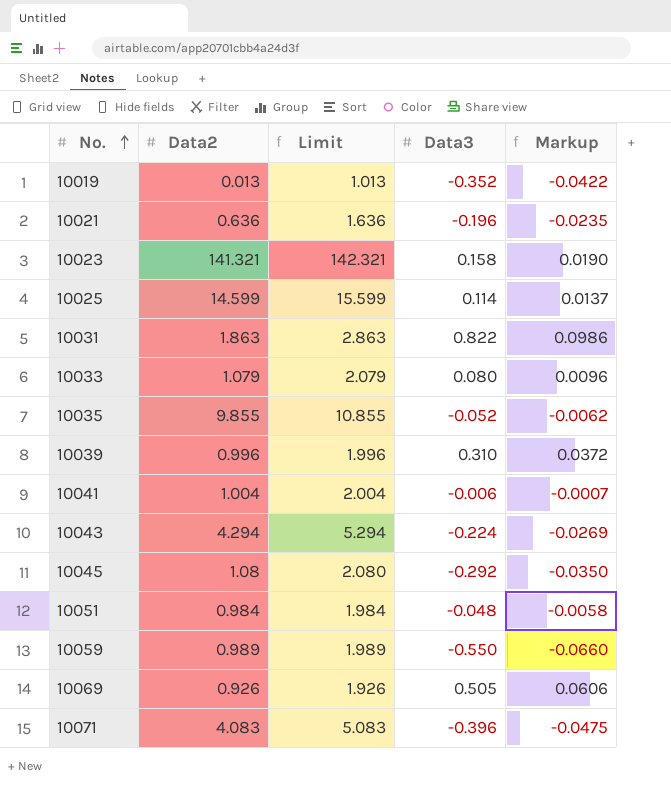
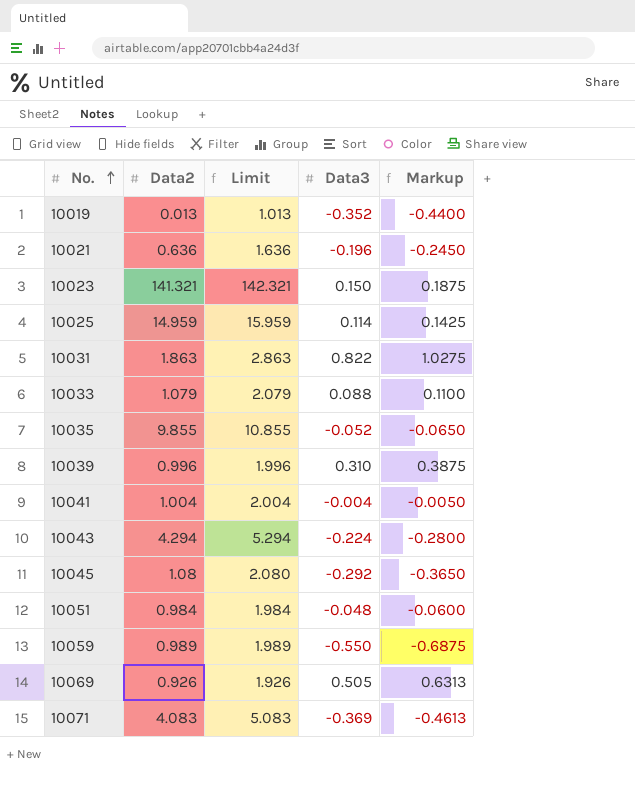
column Markup | formula: [Data3] * 0.12 -> [Data3] * 1.25
10023 | Data3: 0.158 -> 0.150
10025 | Data2: 14.599 -> 14.959
10025 | Limit: 15.599 -> 15.959
10033 | Data3: 0.080 -> 0.088
10041 | Data3: -0.006 -> -0.004
10071 | Data3: -0.396 -> -0.369

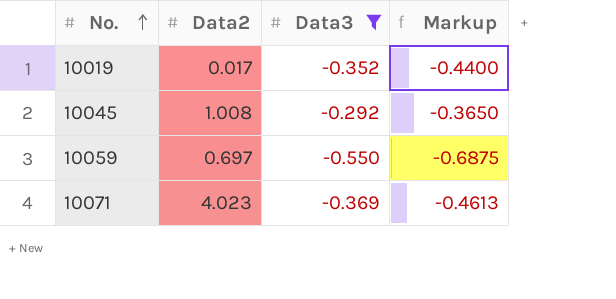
filter: none -> Data3 <= -0.292
column Limit | formula: [Data2] + 1 -> none
10019 | Data2: 0.013 -> 0.017
10045 | Data2: 1.08 -> 1.008
10059 | Data2: 0.989 -> 0.697
10071 | Data2: 4.083 -> 4.023

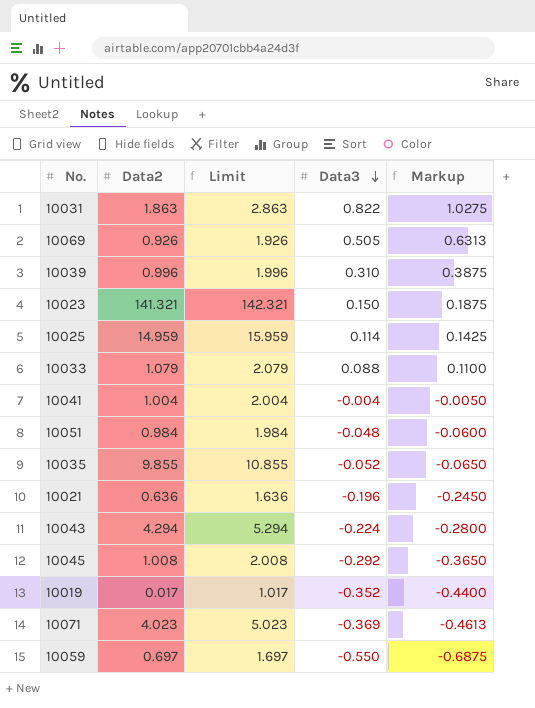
filter: Data3 <= -0.292 -> none
row order: No. ascending -> Data3 descending
column Limit | formula: none -> [Data2] + 1

